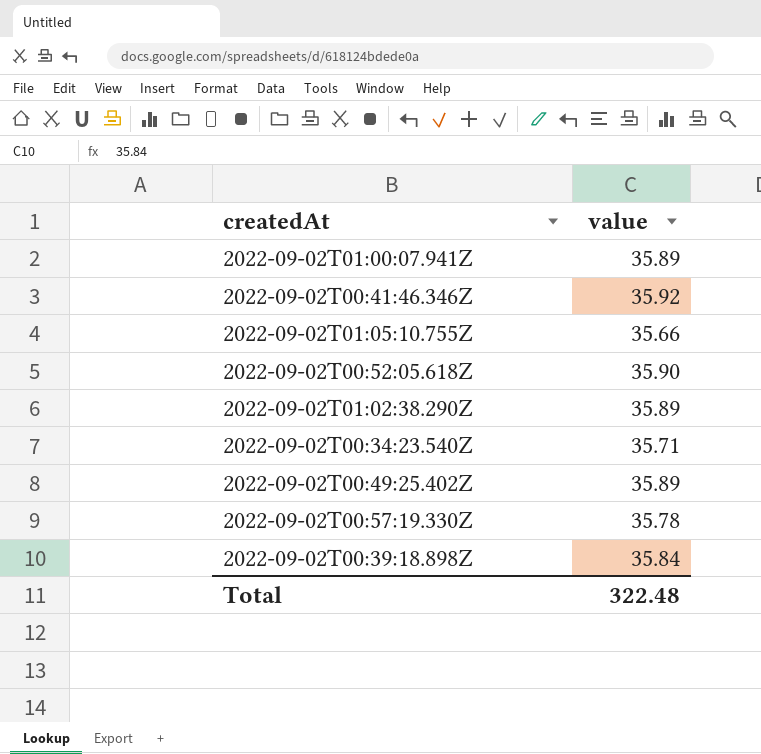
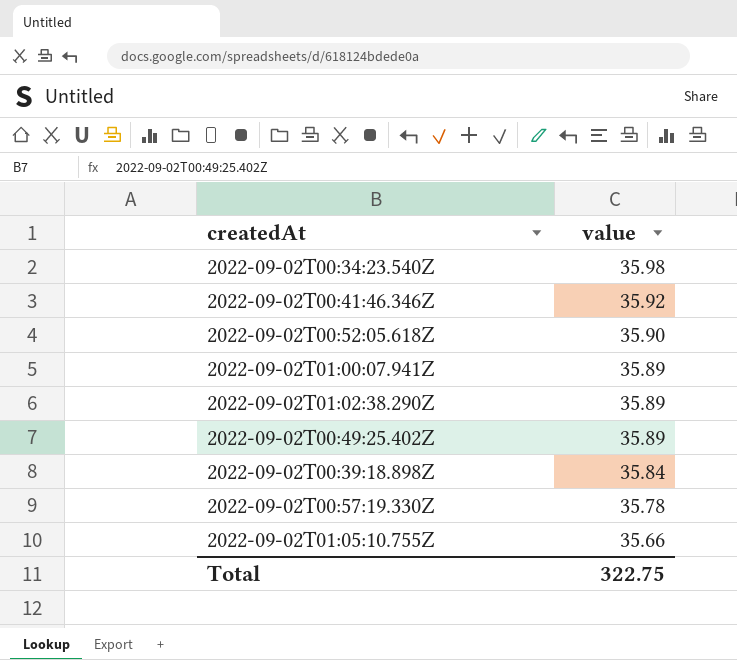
row order: none -> value descending
2022-09-02T00:34:23.540Z | value: 35.71 -> 35.98
Total | value: 322.48 -> 322.75

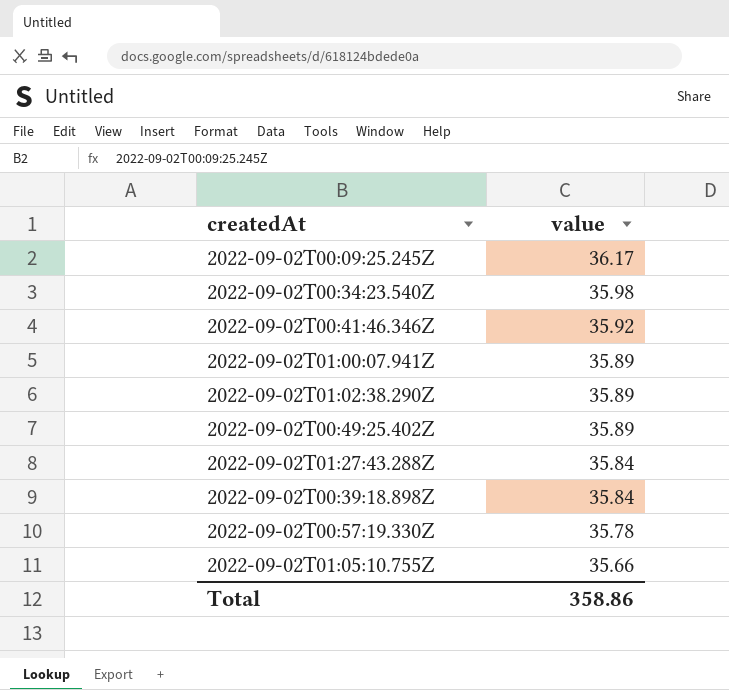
row 2022-09-02T00:52:05.618Z: 35.90 -> none
row 2022-09-02T00:09:25.245Z: none -> 36.17
row 2022-09-02T01:27:43.288Z: none -> 35.84
Total | value: 322.75 -> 358.86

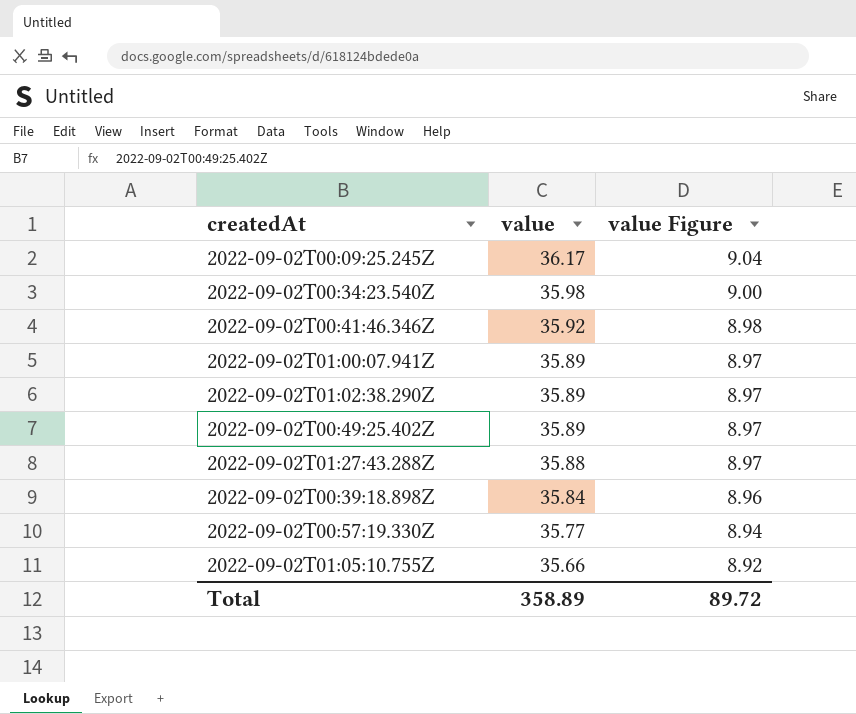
column value Figure | formula: none -> [value] * 0.25
2022-09-02T01:27:43.288Z | value: 35.84 -> 35.88
2022-09-02T00:57:19.330Z | value: 35.78 -> 35.77
Total | value: 358.86 -> 358.89

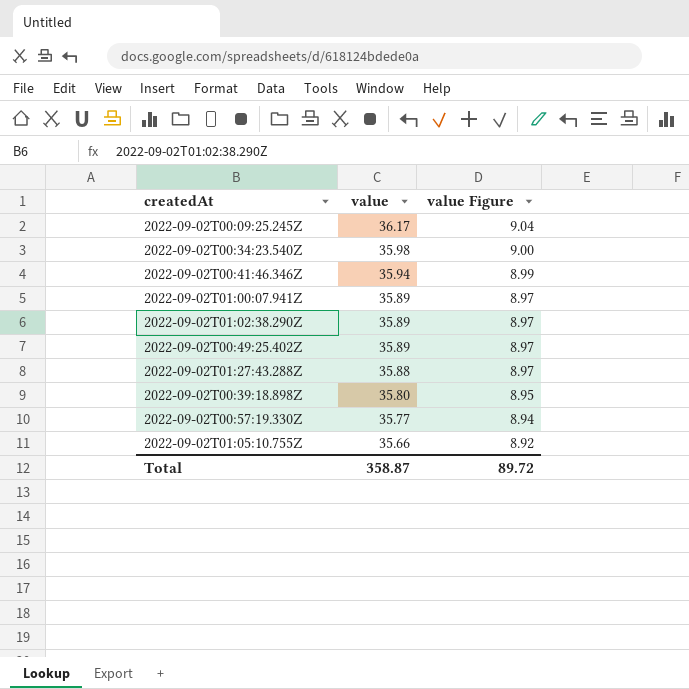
2022-09-02T00:41:46.346Z | value: 35.92 -> 35.94
2022-09-02T00:41:46.346Z | value Figure: 8.98 -> 8.99
2022-09-02T00:39:18.898Z | value: 35.84 -> 35.80
2022-09-02T00:39:18.898Z | value Figure: 8.96 -> 8.95
Total | value: 358.89 -> 358.87

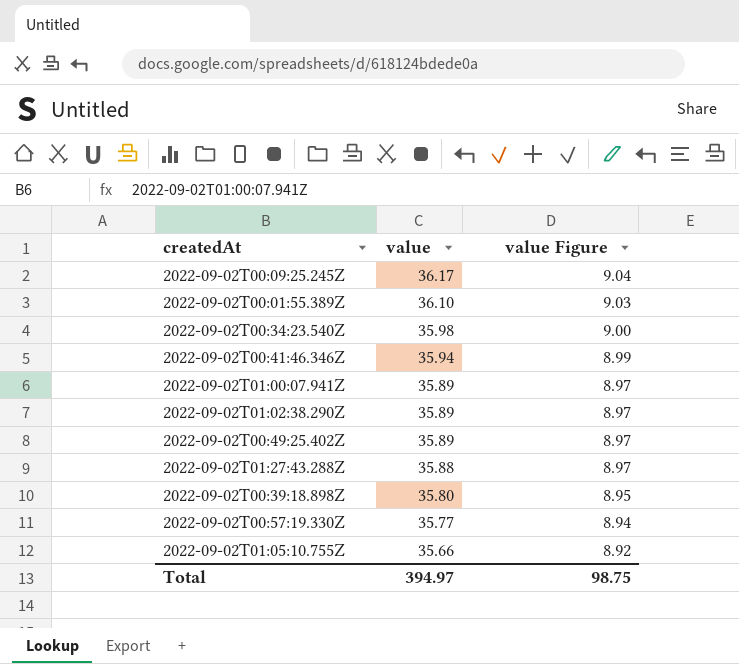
row 2022-09-02T00:01:55.389Z: none -> 36.10 | 9.03
Total | value: 358.87 -> 394.97
Total | value Figure: 89.72 -> 98.75

